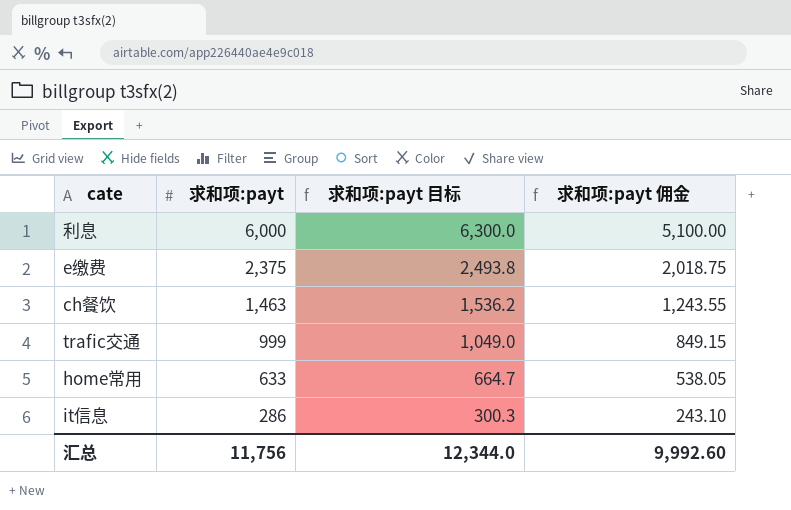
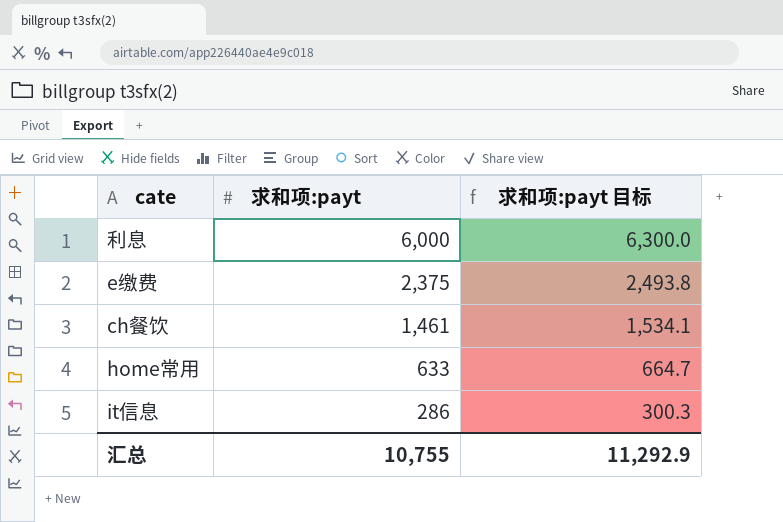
column 求和项:payt 佣金 | formula: [求和项:payt] * 0.85 -> none
row trafic交通: 999 | 1,049.0 | 849.15 -> none
ch餐饮 | 求和项:payt: 1,463 -> 1,461
ch餐饮 | 求和项:payt 目标: 1,536.2 -> 1,534.1
汇总 | 求和项:payt: 11,756 -> 10,755
汇总 | 求和项:payt 目标: 12,344.0 -> 11,292.9

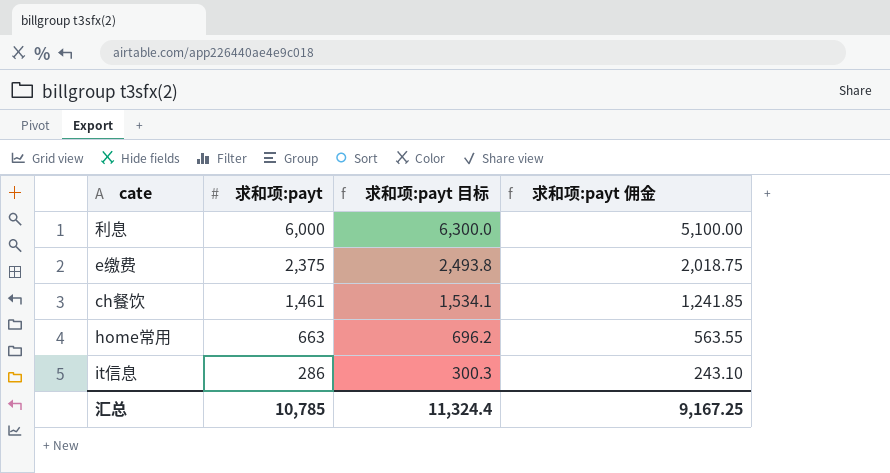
column 求和项:payt 佣金 | formula: none -> [求和项:payt] * 0.85
home常用 | 求和项:payt: 633 -> 663
home常用 | 求和项:payt 目标: 664.7 -> 696.2
汇总 | 求和项:payt: 10,755 -> 10,785
汇总 | 求和项:payt 目标: 11,292.9 -> 11,324.4

